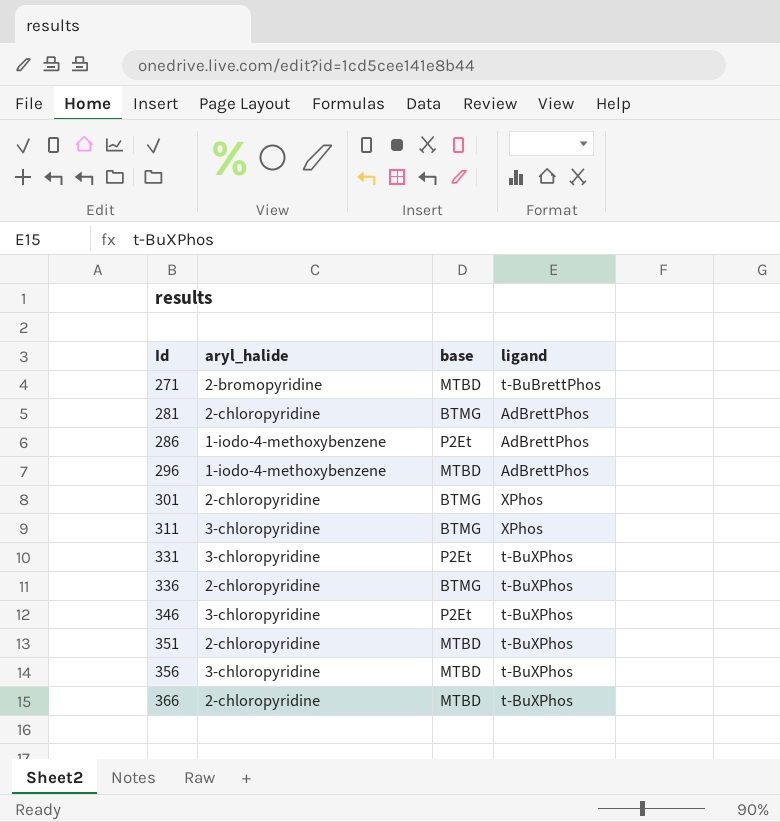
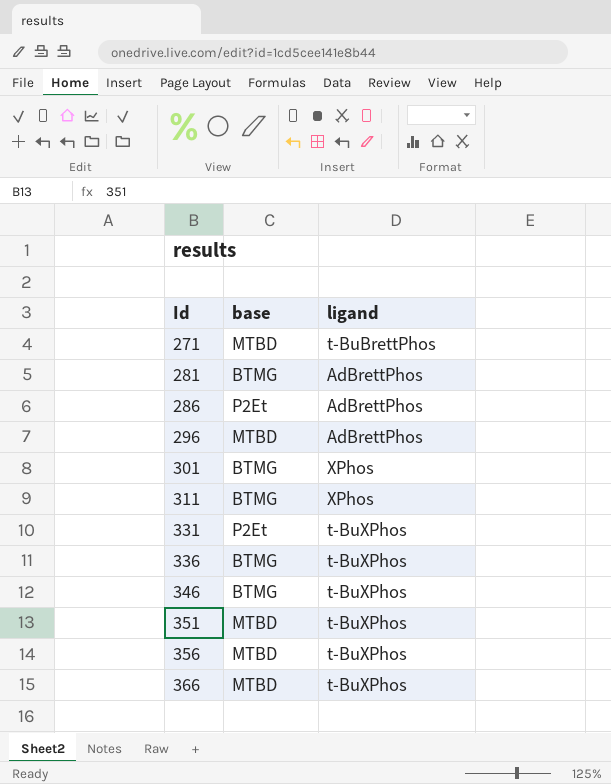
column aryl_halide | position: 2 -> none
346 | base: P2Et -> BTMG

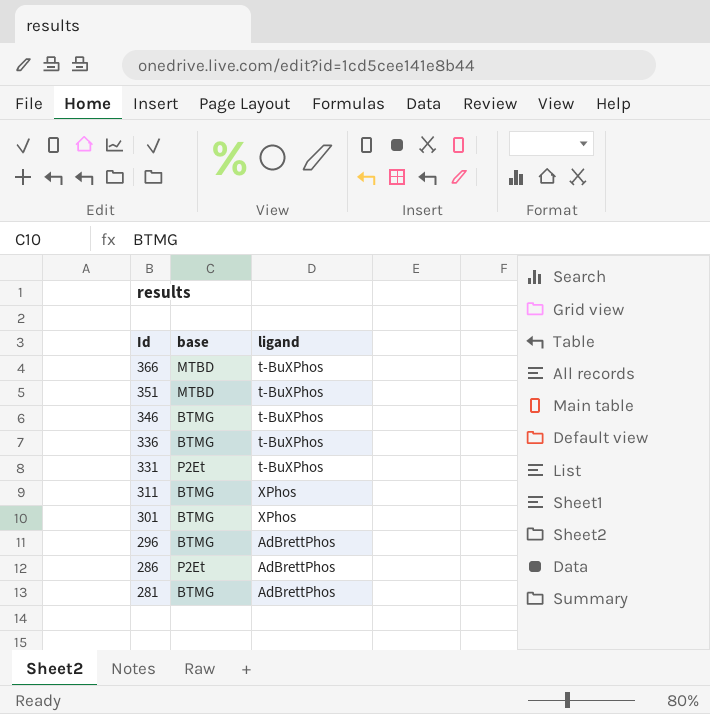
row order: Id ascending -> Id descending
row 271: MTBD | t-BuBrettPhos -> none
row 356: MTBD | t-BuXPhos -> none
296 | base: MTBD -> BTMG

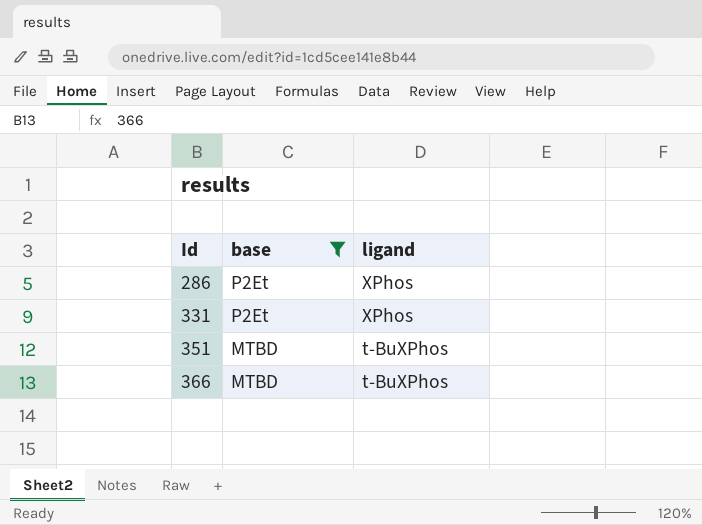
filter: none -> base != BTMG
row order: Id descending -> Id ascending
286 | ligand: AdBrettPhos -> XPhos
331 | ligand: t-BuXPhos -> XPhos

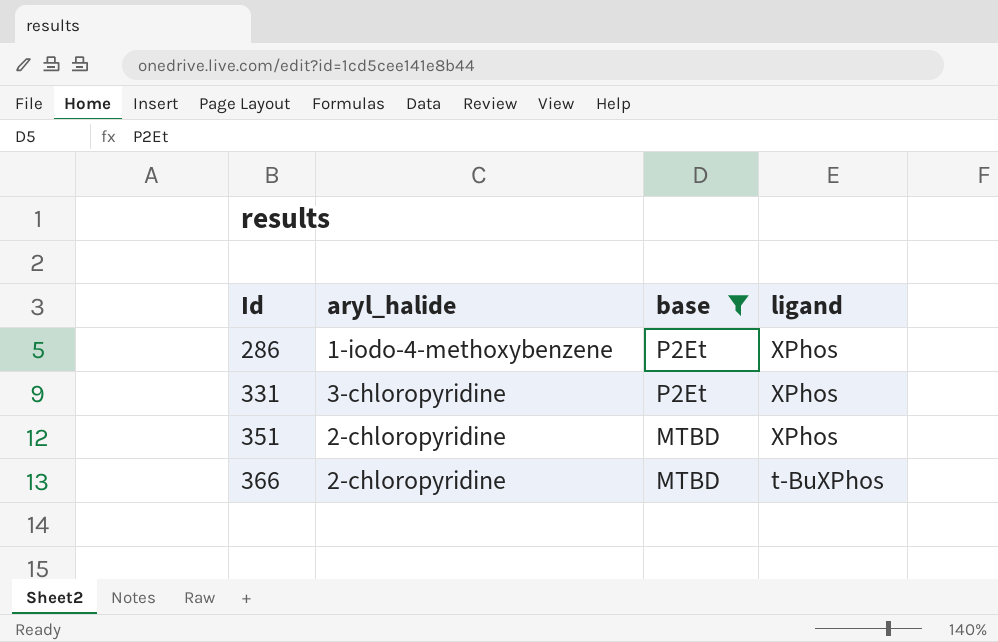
column aryl_halide | position: none -> 2
351 | ligand: t-BuXPhos -> XPhos

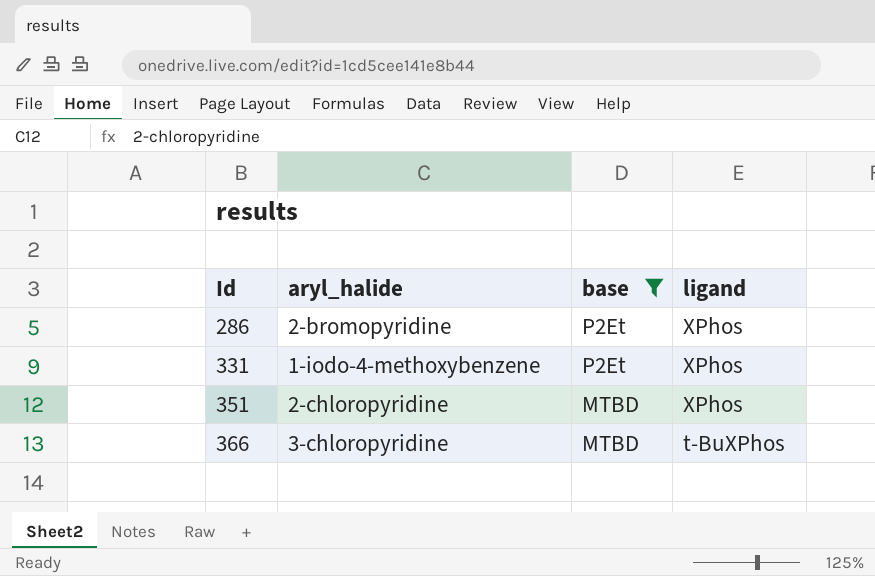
286 | aryl_halide: 1-iodo-4-methoxybenzene -> 2-bromopyridine
331 | aryl_halide: 3-chloropyridine -> 1-iodo-4-methoxybenzene
366 | aryl_halide: 2-chloropyridine -> 3-chloropyridine

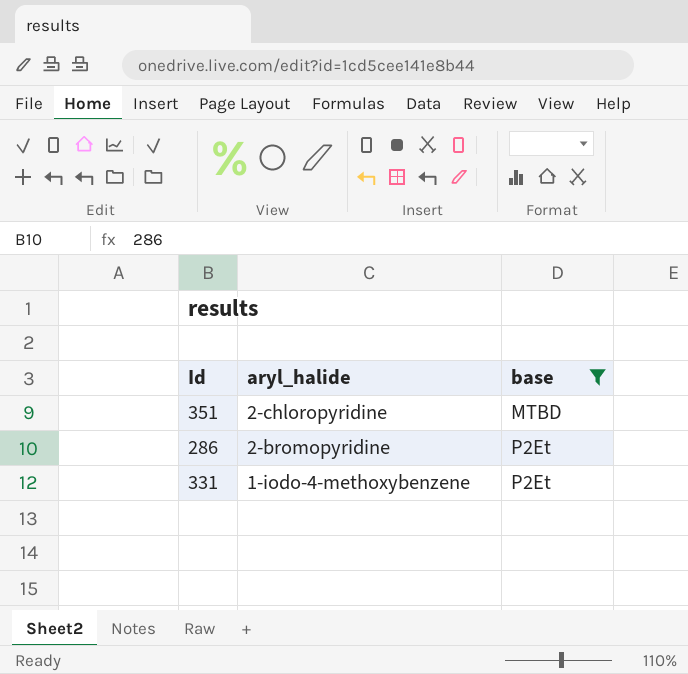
row order: Id ascending -> aryl_halide descending
column ligand | position: 4 -> none
row 366: 3-chloropyridine | MTBD | t-BuXPhos -> none

